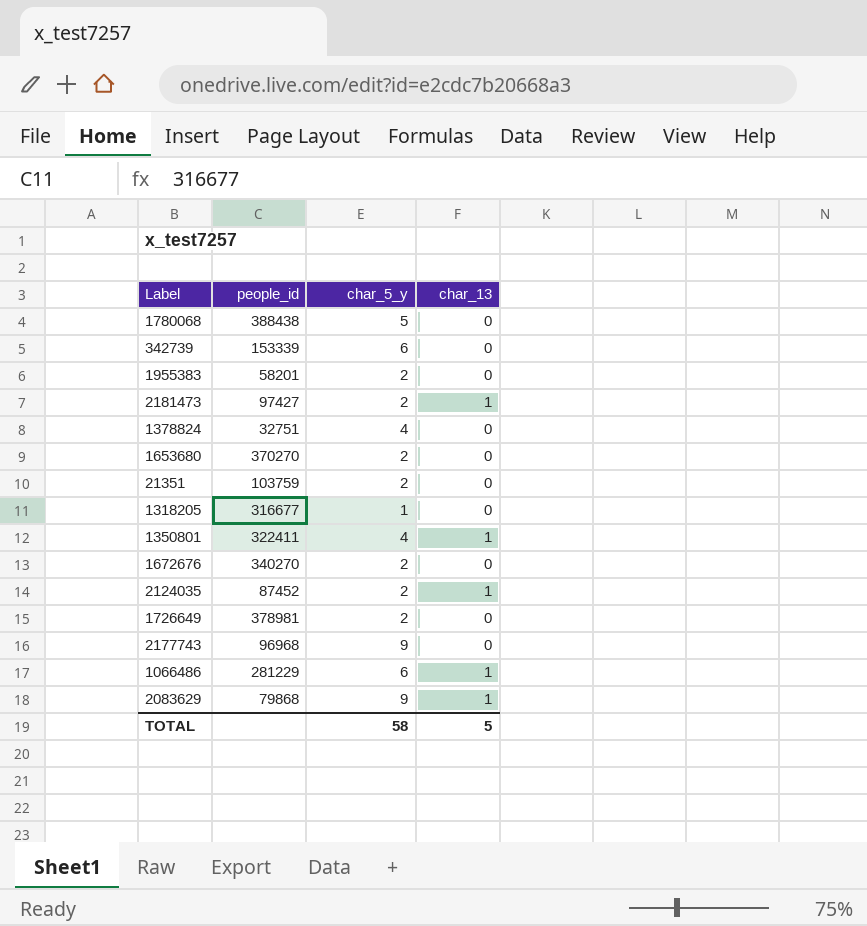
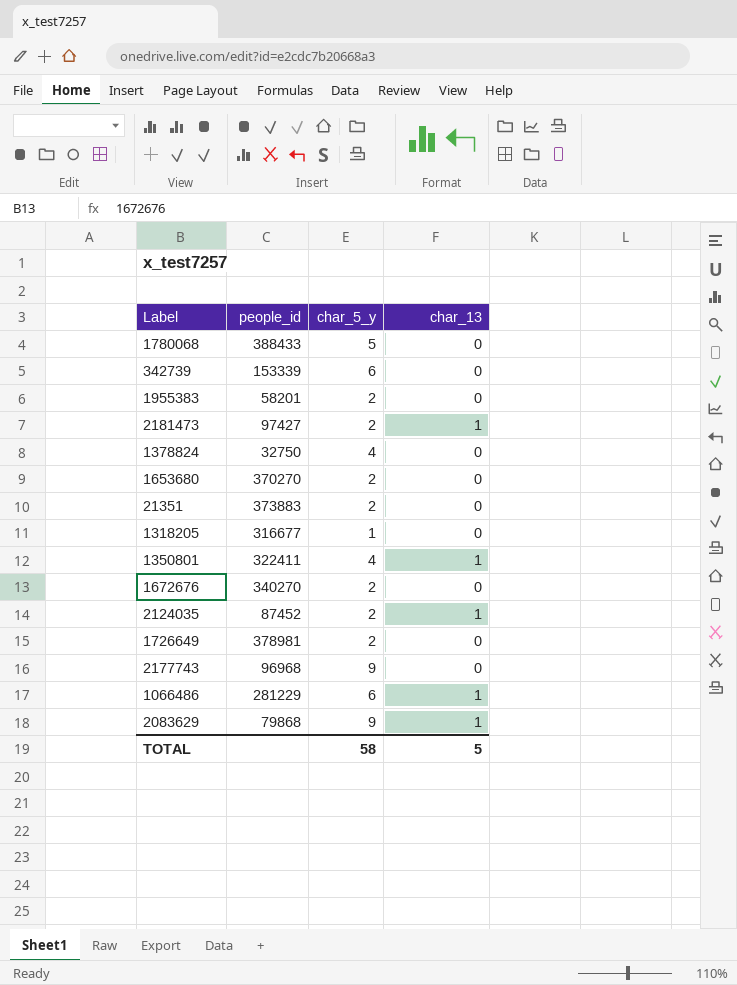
1780068 | people_id: 388438 -> 388433
1378824 | people_id: 32751 -> 32750
21351 | people_id: 103759 -> 373883

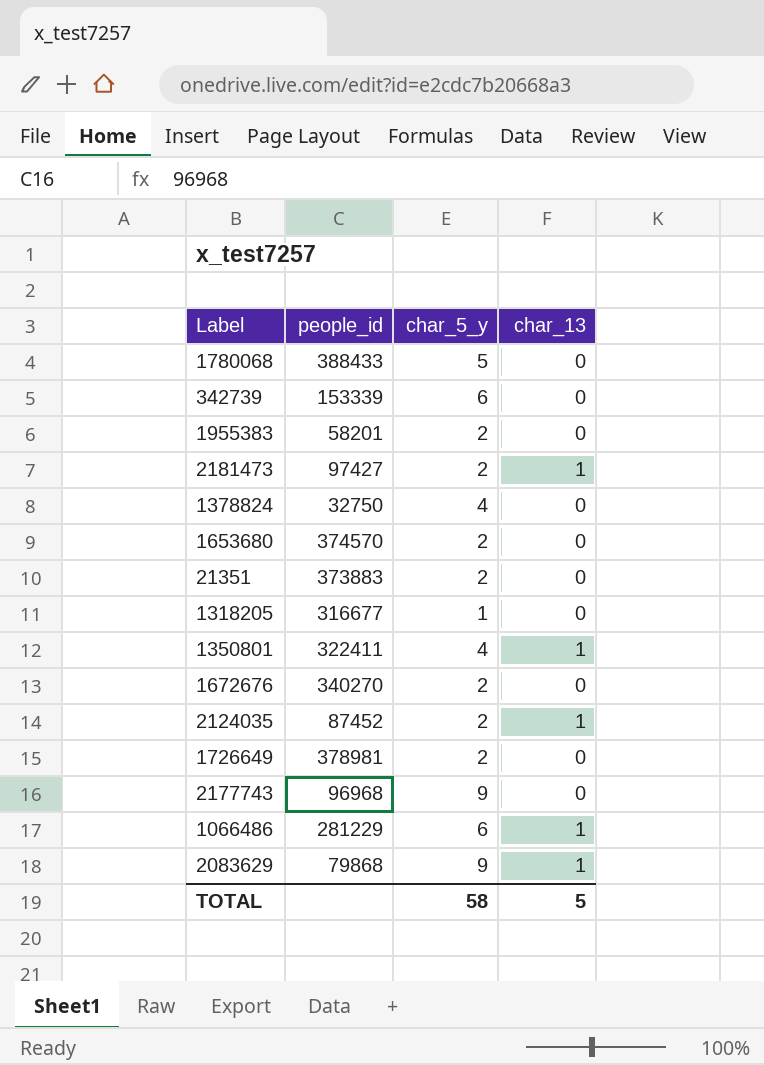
1653680 | people_id: 370270 -> 374570

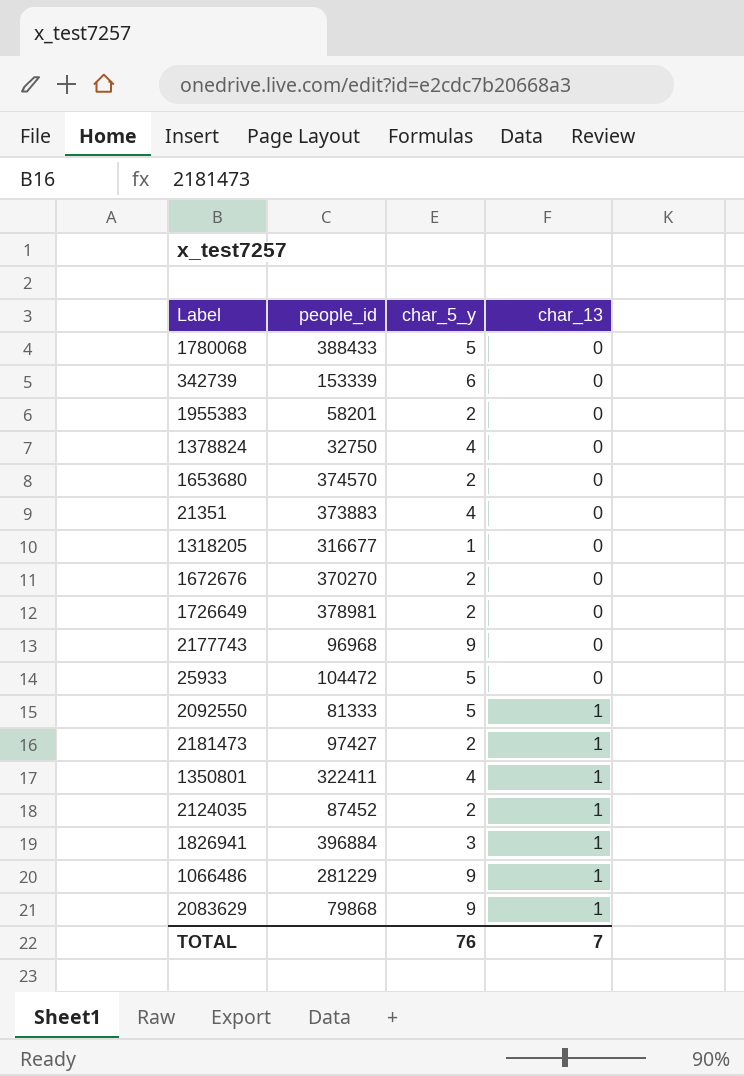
row order: none -> char_13 ascending
21351 | char_5_y: 2 -> 4
1672676 | people_id: 340270 -> 370270
row 25933: none -> 104472 | 5 | 0
row 2092550: none -> 81333 | 5 | 1
row 1826941: none -> 396884 | 3 | 1
1066486 | char_5_y: 6 -> 9
TOTAL | char_5_y: 58 -> 76
TOTAL | char_13: 5 -> 7

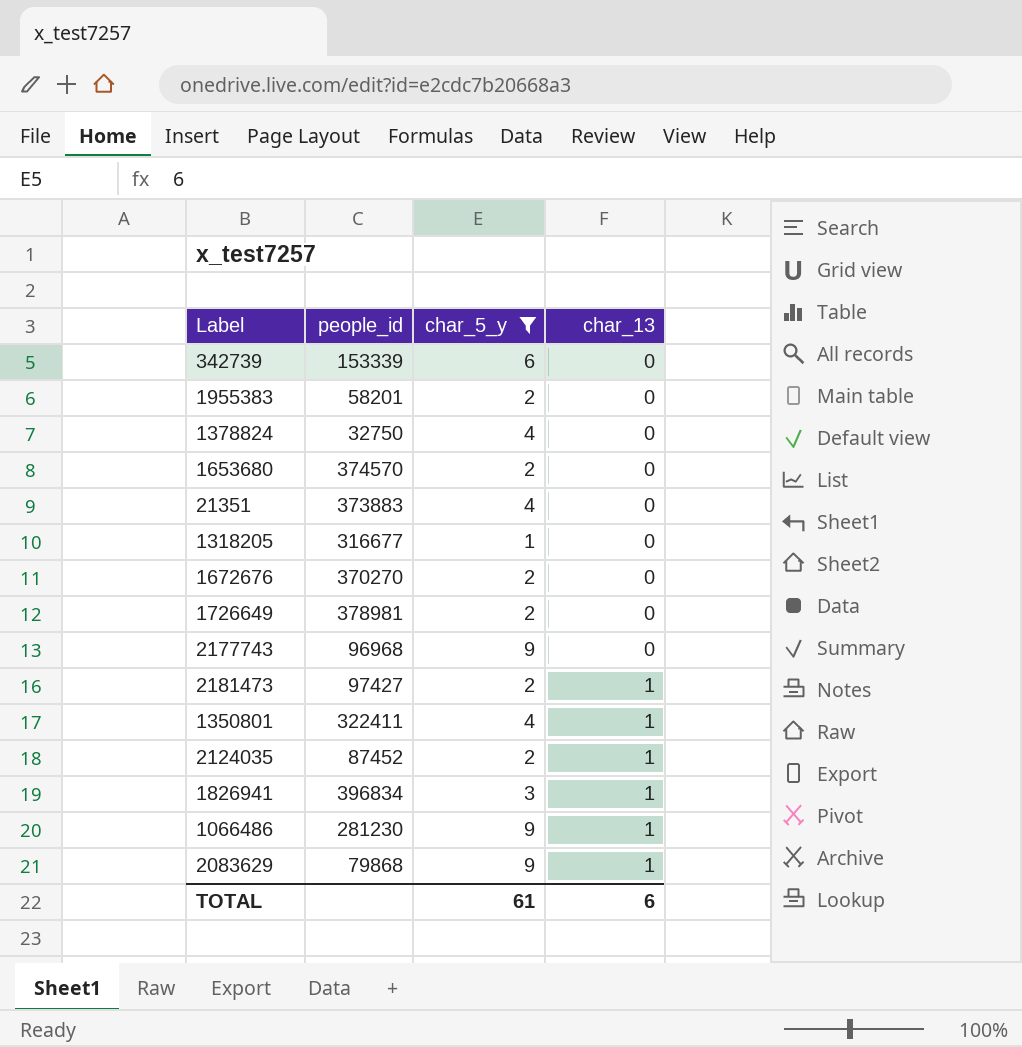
filter: none -> char_5_y != 5
1826941 | people_id: 396884 -> 396834
1066486 | people_id: 281229 -> 281230
TOTAL | char_5_y: 76 -> 61
TOTAL | char_13: 7 -> 6

